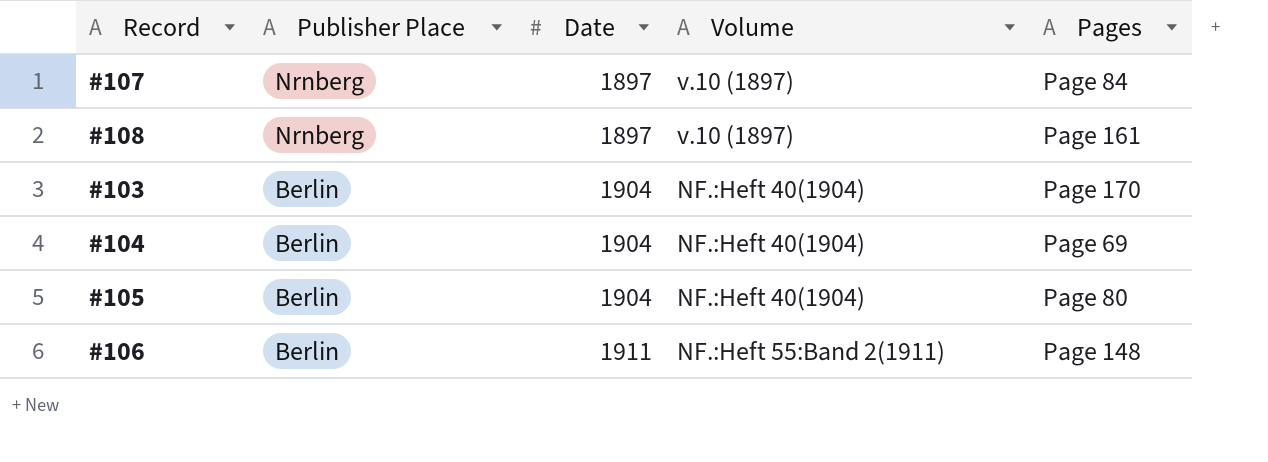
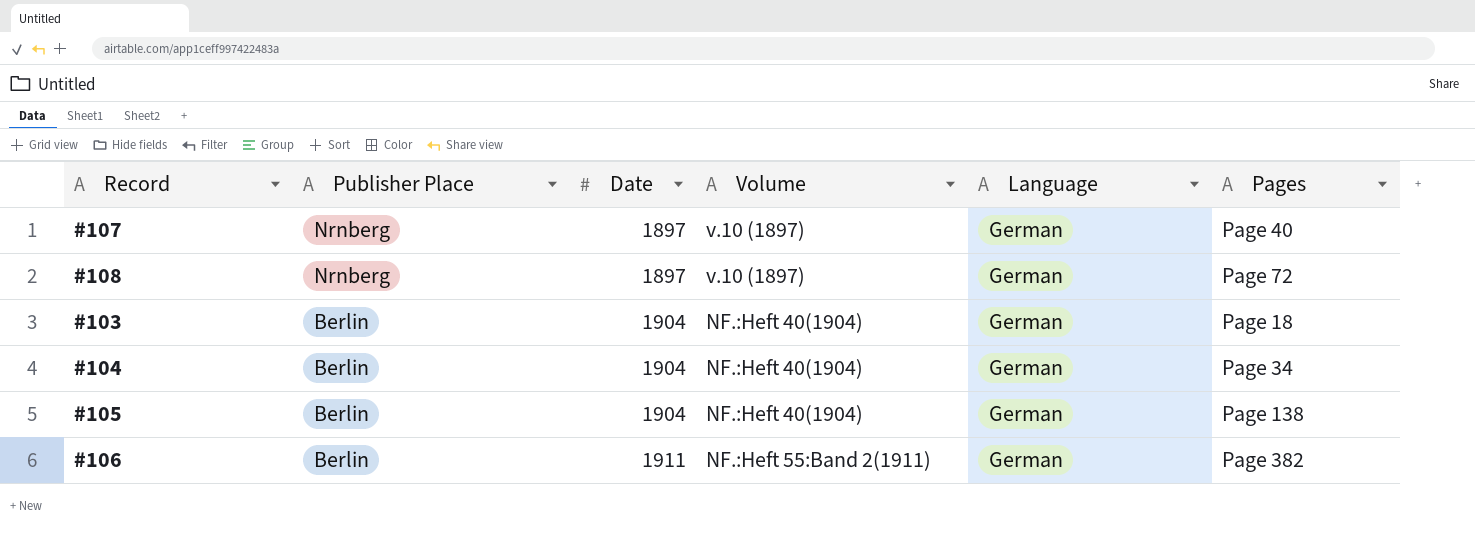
column Language | position: none -> 5
#107 | Pages: Page 84 -> Page 40
#108 | Pages: Page 161 -> Page 72
#103 | Pages: Page 170 -> Page 18
#104 | Pages: Page 69 -> Page 34
#105 | Pages: Page 80 -> Page 138
#106 | Pages: Page 148 -> Page 382

